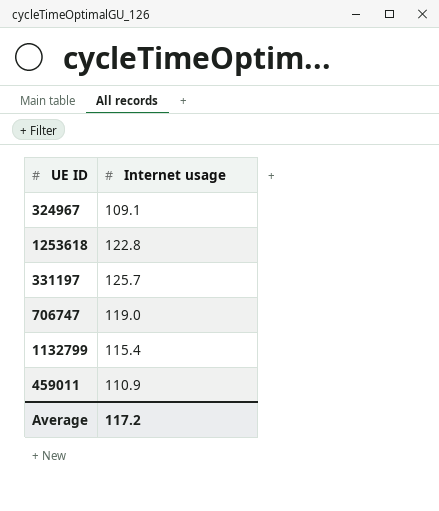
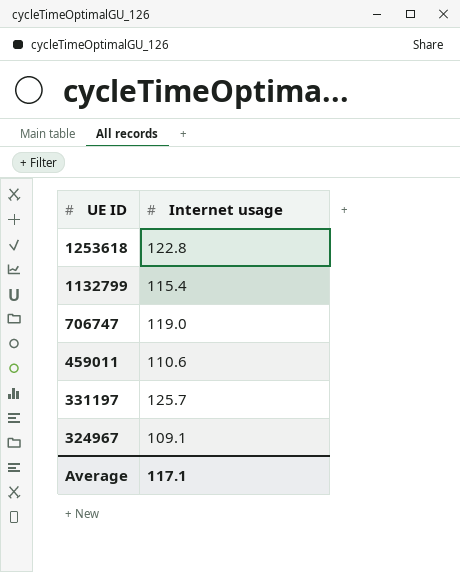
row order: none -> UE ID descending
459011 | Internet usage: 110.9 -> 110.6
Average | Internet usage: 117.2 -> 117.1

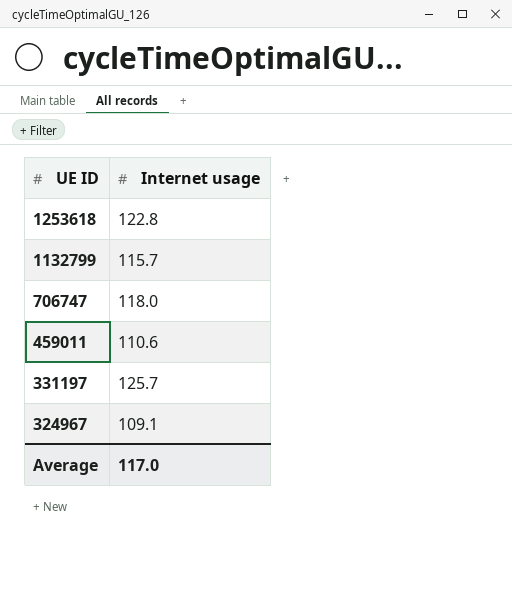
1132799 | Internet usage: 115.4 -> 115.7
706747 | Internet usage: 119.0 -> 118.0
Average | Internet usage: 117.1 -> 117.0

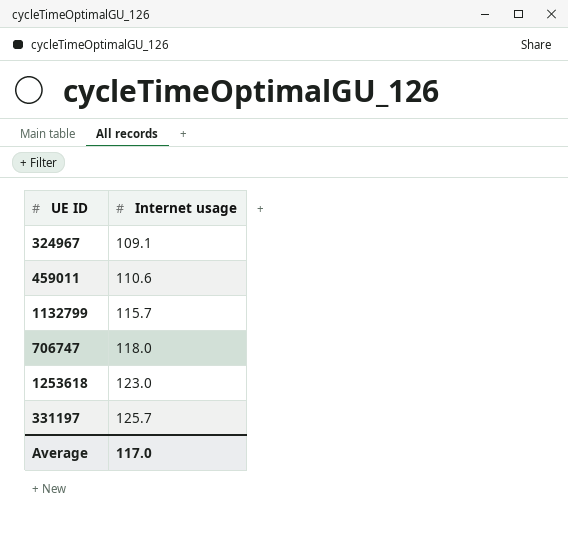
row order: UE ID descending -> Internet usage ascending
1253618 | Internet usage: 122.8 -> 123.0

